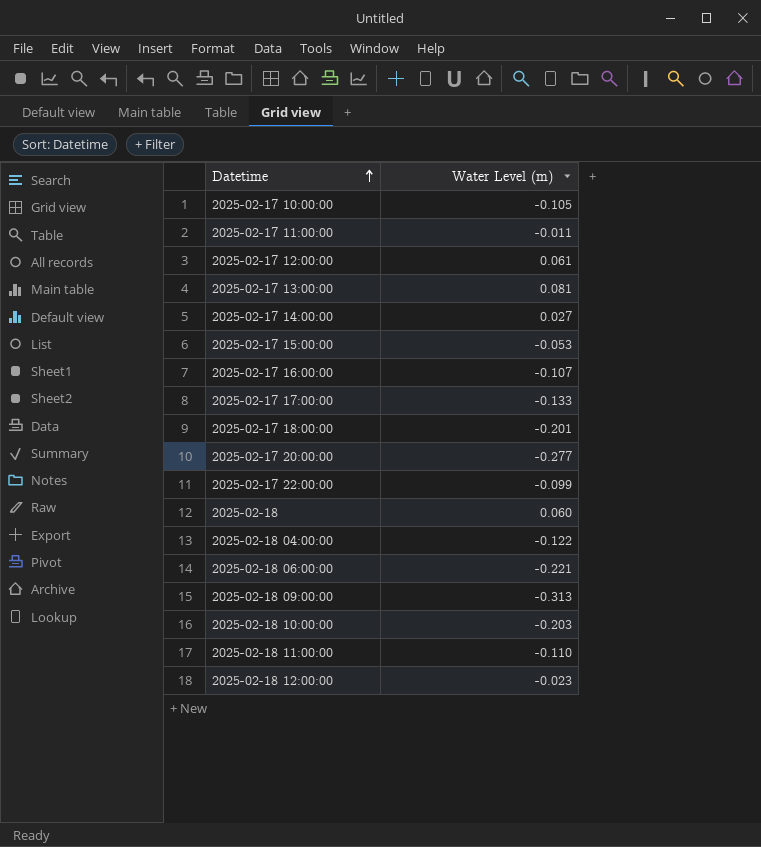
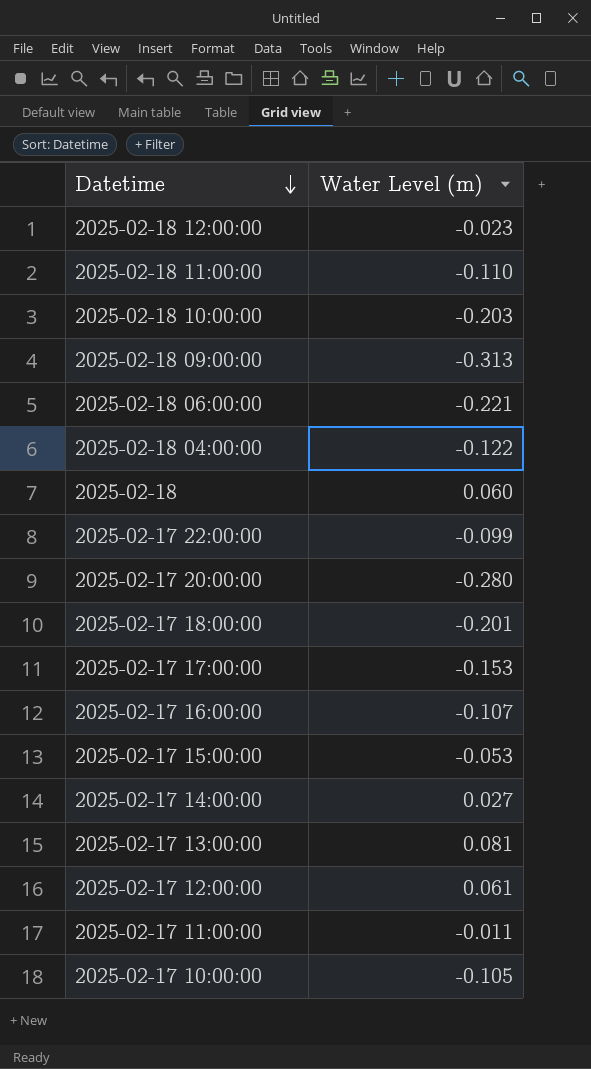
row order: Datetime ascending -> Datetime descending
2025-02-17 20:00:00 | Water Level (m): -0.277 -> -0.280
2025-02-17 17:00:00 | Water Level (m): -0.133 -> -0.153

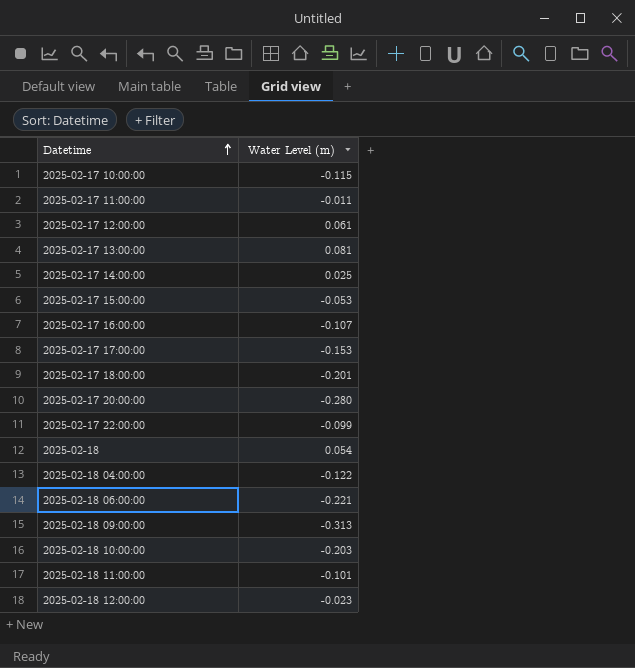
row order: Datetime descending -> Datetime ascending
2025-02-17 10:00:00 | Water Level (m): -0.105 -> -0.115
2025-02-17 14:00:00 | Water Level (m): 0.027 -> 0.025
2025-02-18 | Water Level (m): 0.060 -> 0.054
2025-02-18 11:00:00 | Water Level (m): -0.110 -> -0.101

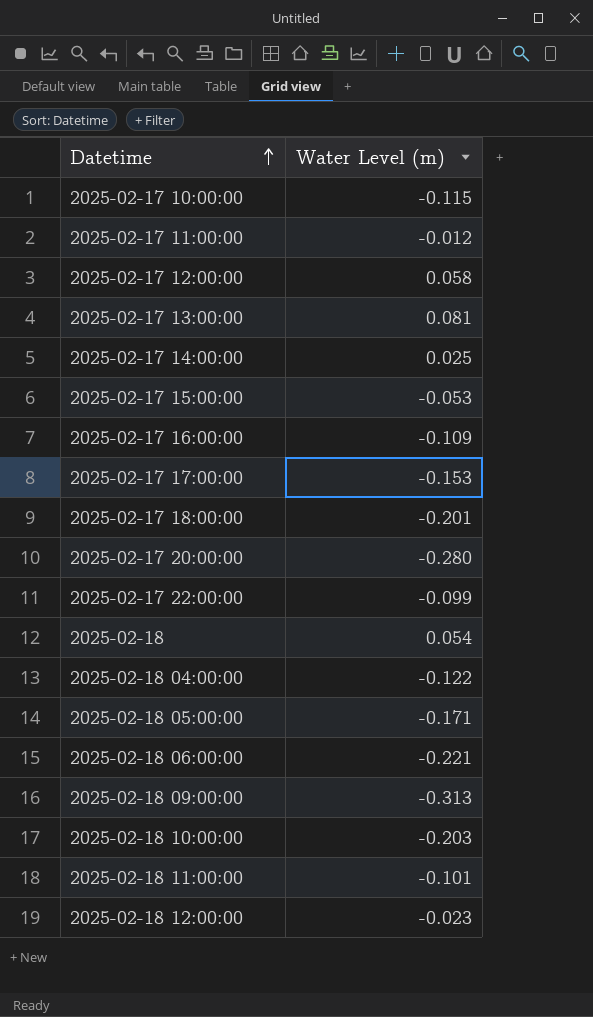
2025-02-17 11:00:00 | Water Level (m): -0.011 -> -0.012
2025-02-17 12:00:00 | Water Level (m): 0.061 -> 0.058
2025-02-17 16:00:00 | Water Level (m): -0.107 -> -0.109
row 2025-02-18 05:00:00: none -> -0.171

